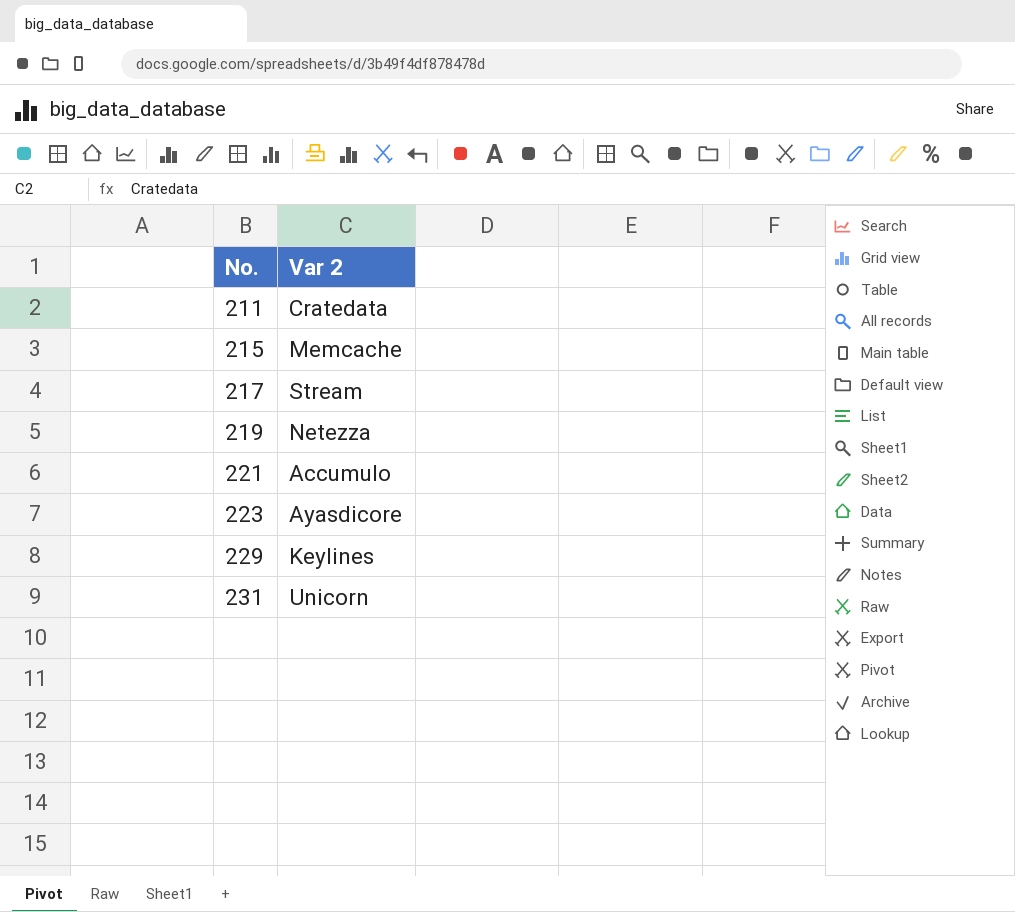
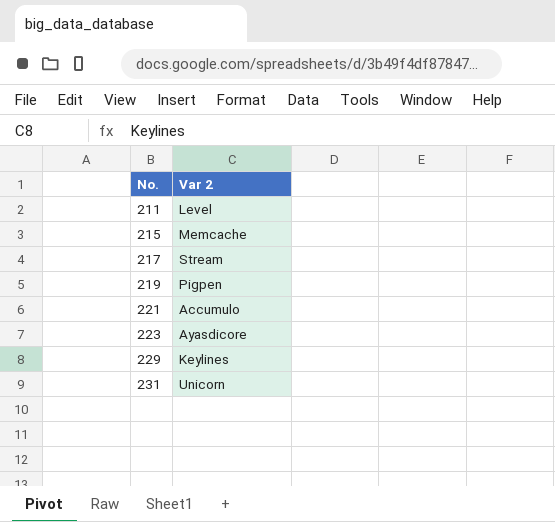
211 | Var 2: Cratedata -> Level
219 | Var 2: Netezza -> Pigpen

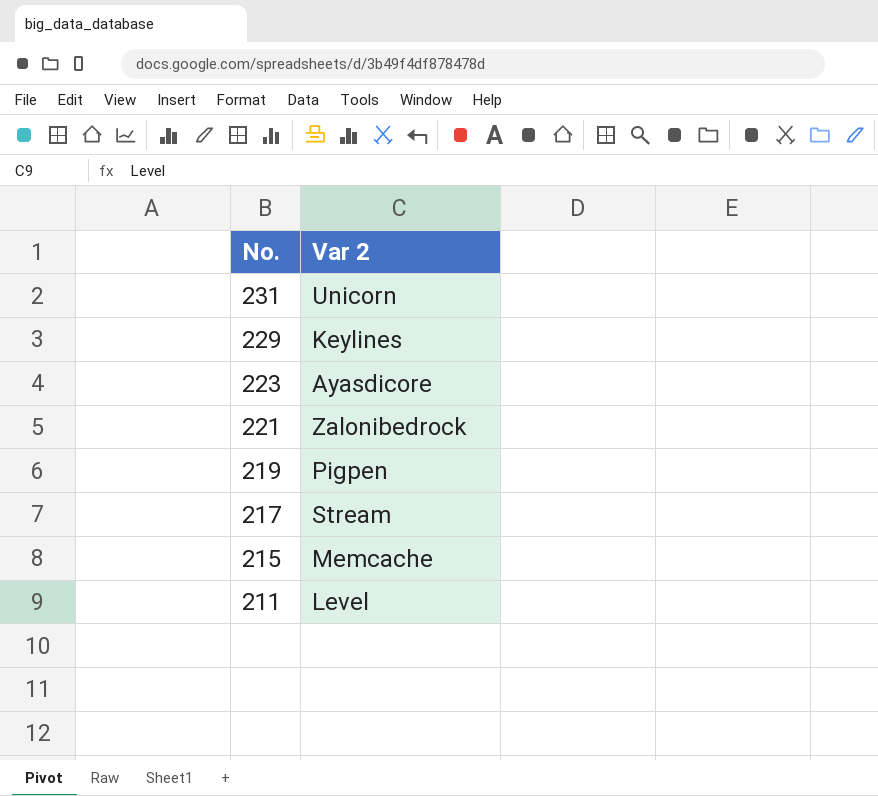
row order: No. ascending -> No. descending
221 | Var 2: Accumulo -> Zalonibedrock

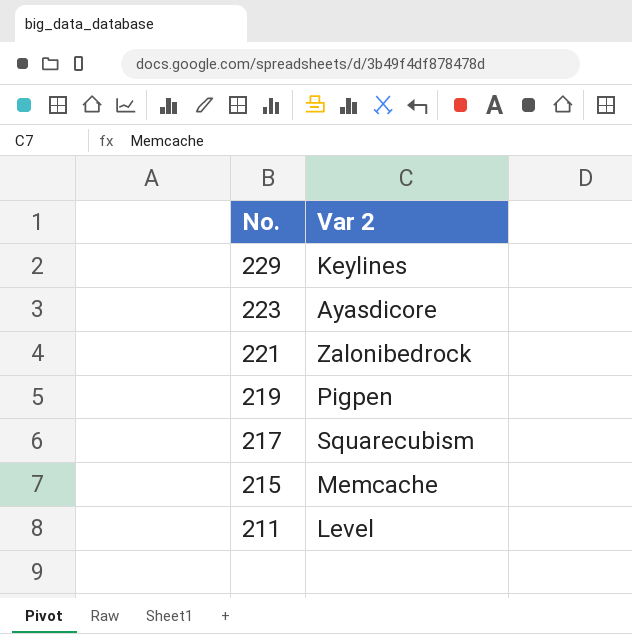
row 231: Unicorn -> none
217 | Var 2: Stream -> Squarecubism

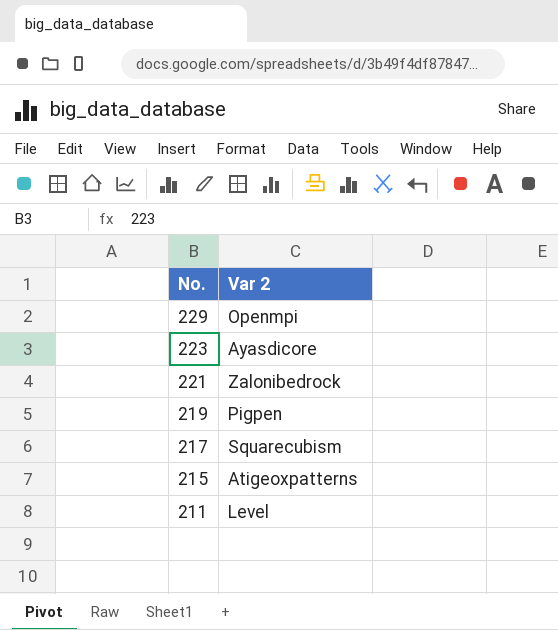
229 | Var 2: Keylines -> Openmpi
215 | Var 2: Memcache -> Atigeoxpatterns

